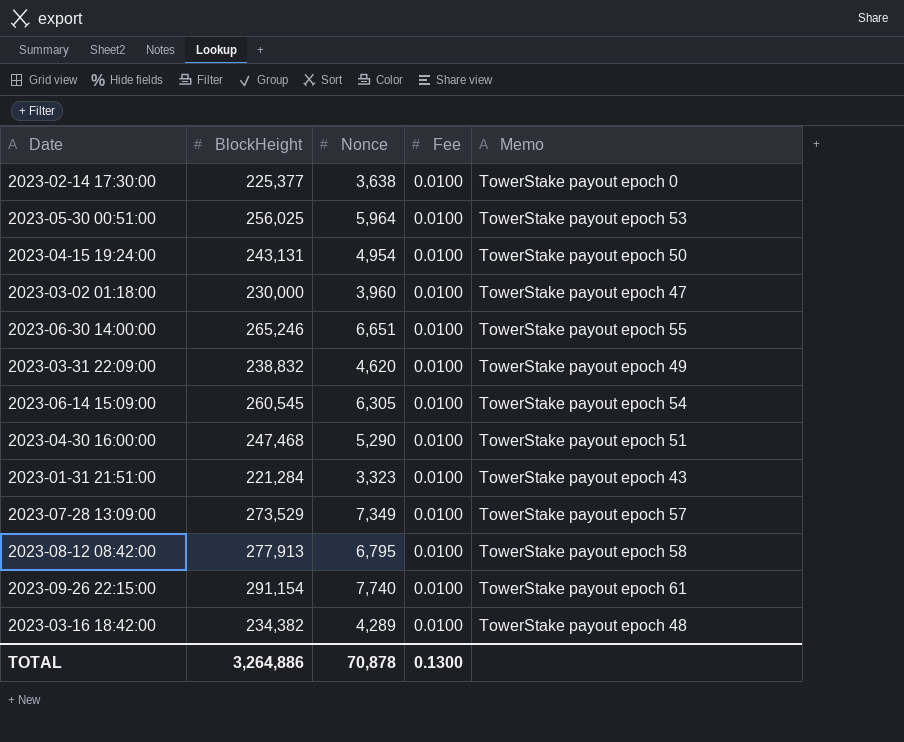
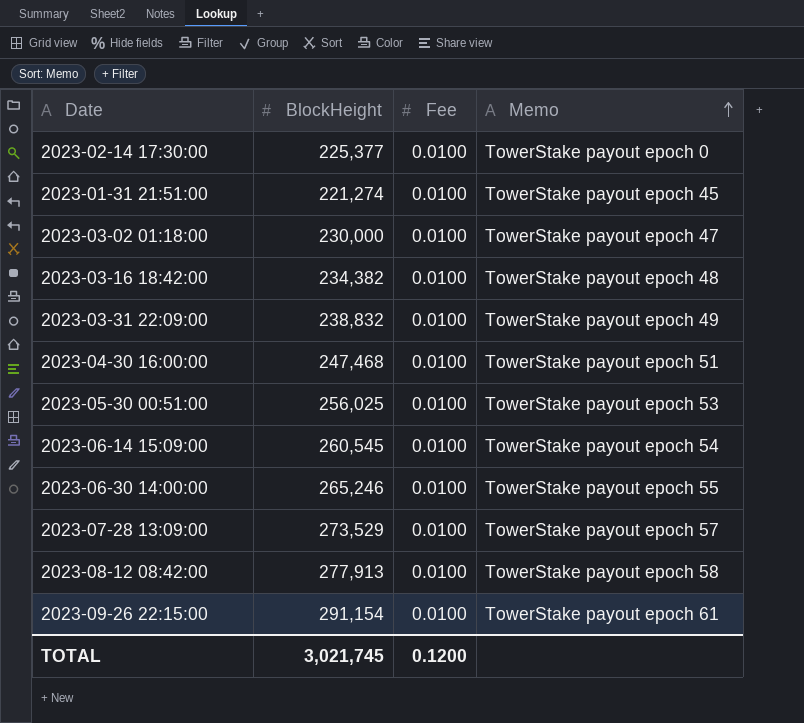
row order: none -> Memo ascending
column Nonce | position: 3 -> none
row 2023-04-15 19:24:00: 243,131 | 4,954 | 0.0100 | TowerStake payout epoch 50 -> none
2023-01-31 21:51:00 | BlockHeight: 221,284 -> 221,274
2023-01-31 21:51:00 | Memo: TowerStake payout epoch 43 -> TowerStake payout epoch 45
TOTAL | BlockHeight: 3,264,886 -> 3,021,745
TOTAL | Fee: 0.1300 -> 0.1200

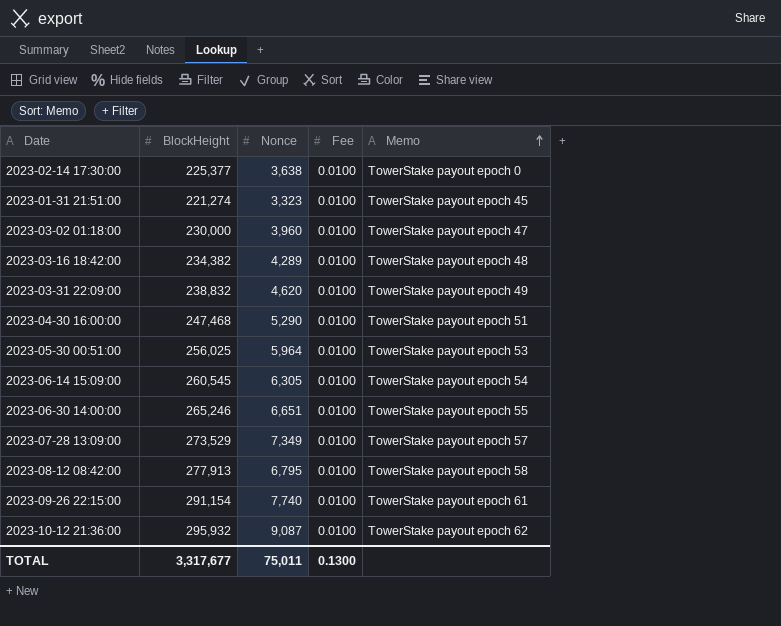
column Nonce | position: none -> 3
row 2023-10-12 21:36:00: none -> 295,932 | 9,087 | 0.0100 | TowerStake payout epoch 62
TOTAL | BlockHeight: 3,021,745 -> 3,317,677
TOTAL | Fee: 0.1200 -> 0.1300

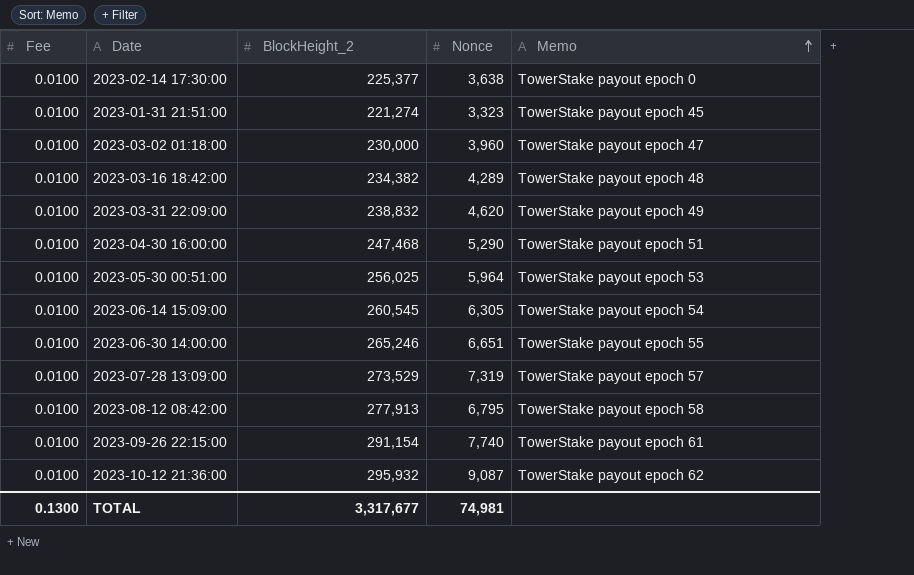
column Fee | position: 4 -> 1
column name: BlockHeight -> BlockHeight_2
2023-07-28 13:09:00 | Nonce: 7,349 -> 7,319
TOTAL | Nonce: 75,011 -> 74,981

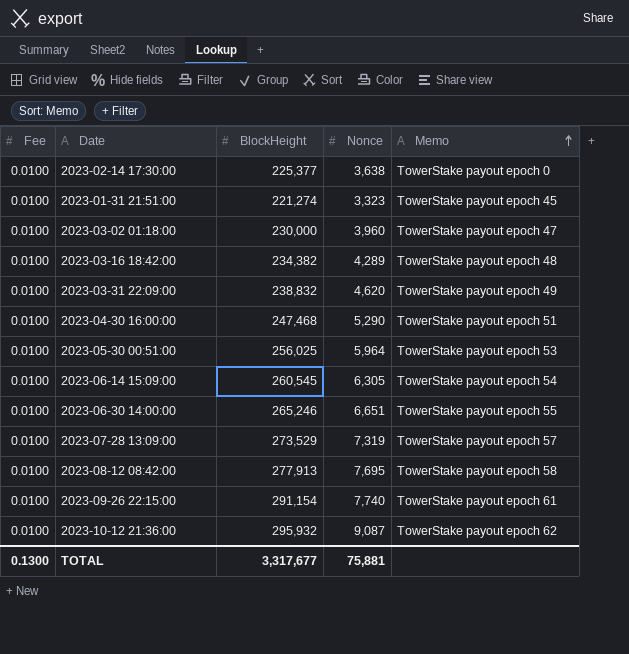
column name: BlockHeight_2 -> BlockHeight
2023-08-12 08:42:00 | Nonce: 6,795 -> 7,695
TOTAL | Nonce: 74,981 -> 75,881

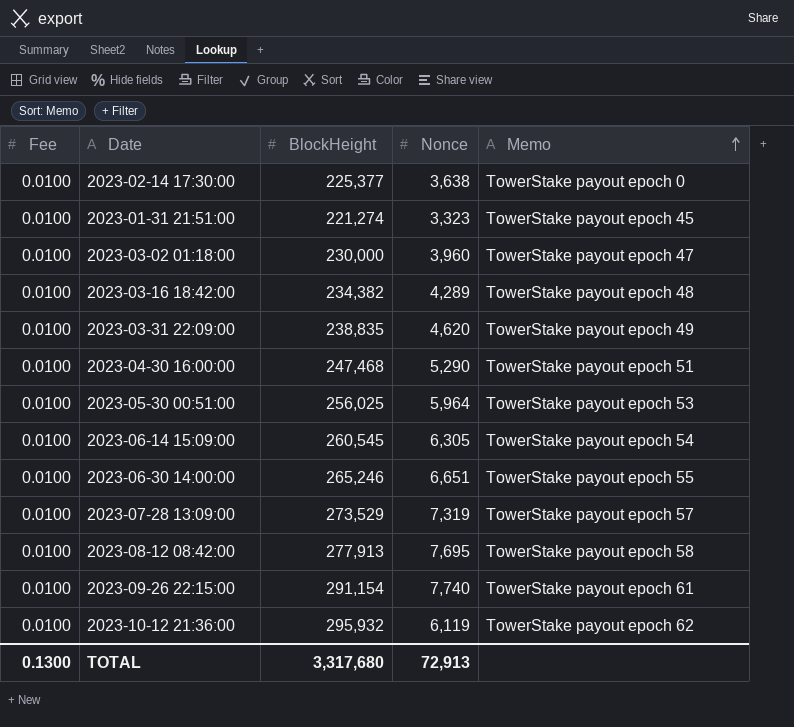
2023-03-31 22:09:00 | BlockHeight: 238,832 -> 238,835
2023-10-12 21:36:00 | Nonce: 9,087 -> 6,119
TOTAL | BlockHeight: 3,317,677 -> 3,317,680
TOTAL | Nonce: 75,881 -> 72,913

